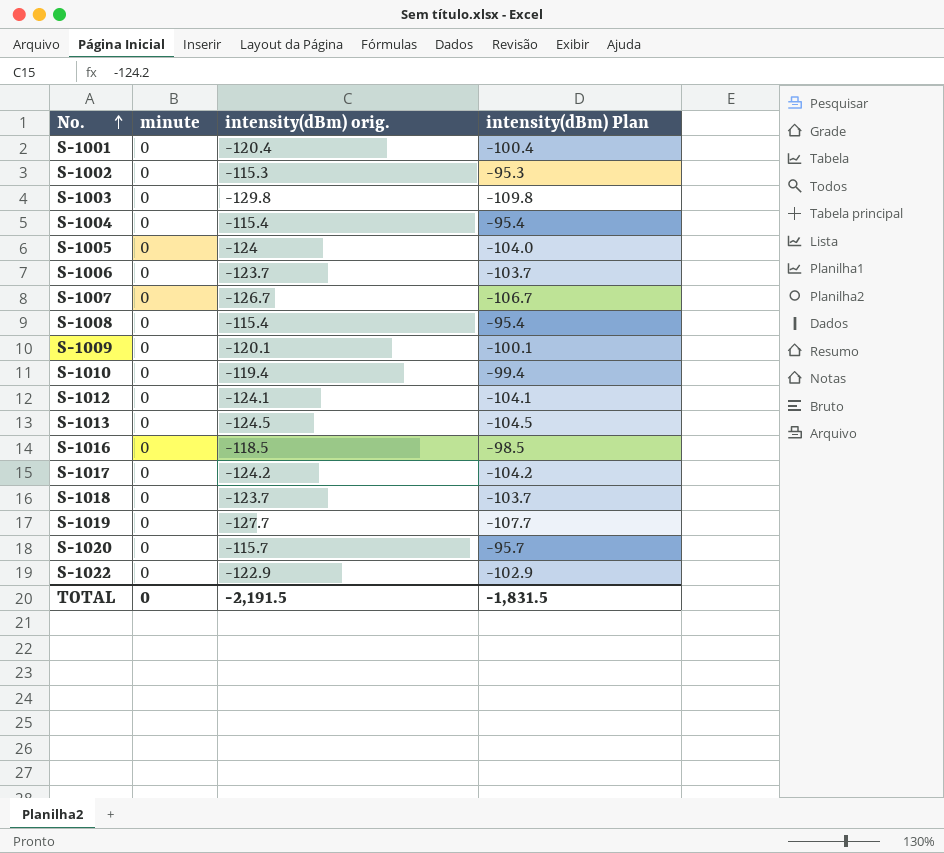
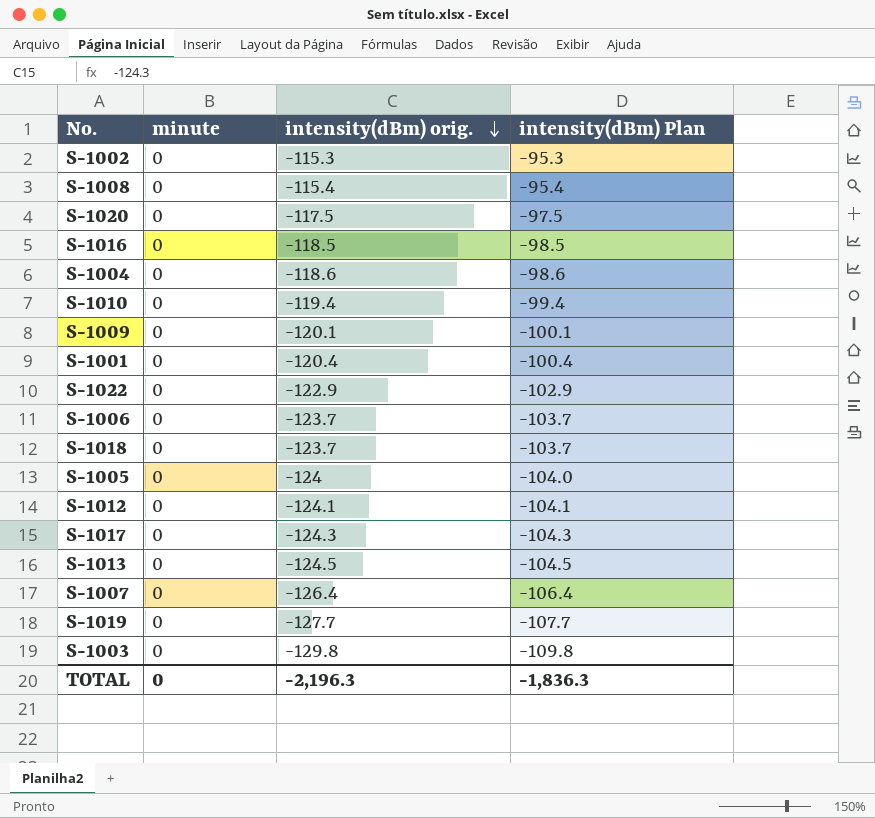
row order: No. ascending -> intensity(dBm) orig. descending
S-1020 | intensity(dBm) orig.: -115.7 -> -117.5
S-1020 | intensity(dBm) Plan: -95.7 -> -97.5
S-1004 | intensity(dBm) orig.: -115.4 -> -118.6
S-1004 | intensity(dBm) Plan: -95.4 -> -98.6
S-1017 | intensity(dBm) orig.: -124.2 -> -124.3
S-1017 | intensity(dBm) Plan: -104.2 -> -104.3
S-1007 | intensity(dBm) orig.: -126.7 -> -126.4
S-1007 | intensity(dBm) Plan: -106.7 -> -106.4
TOTAL | intensity(dBm) orig.: -2,191.5 -> -2,196.3
TOTAL | intensity(dBm) Plan: -1,831.5 -> -1,836.3

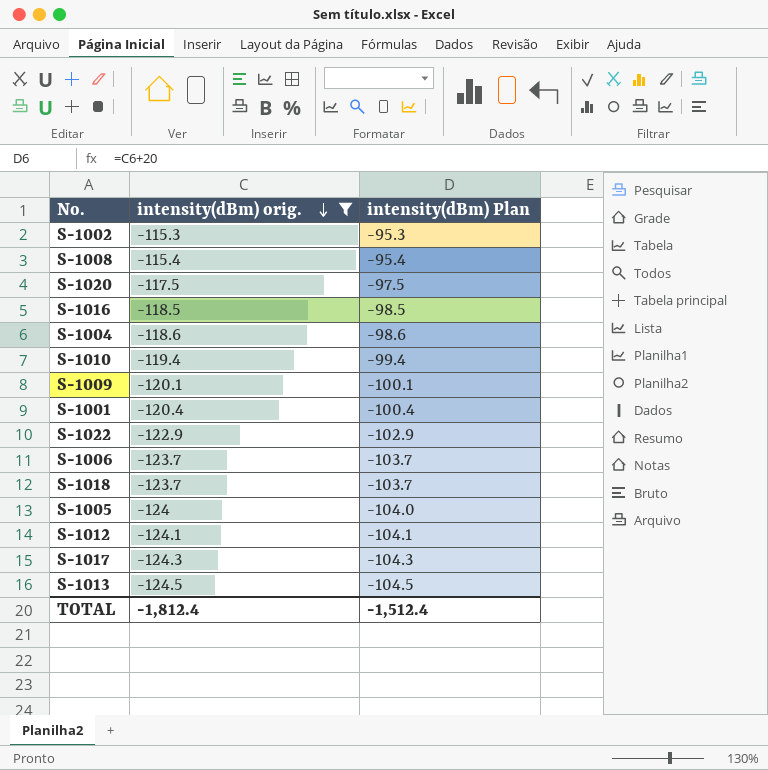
filter: none -> intensity(dBm) orig. >= -124.5
column minute | position: 2 -> none
TOTAL | intensity(dBm) orig.: -2,196.3 -> -1,812.4
TOTAL | intensity(dBm) Plan: -1,836.3 -> -1,512.4

